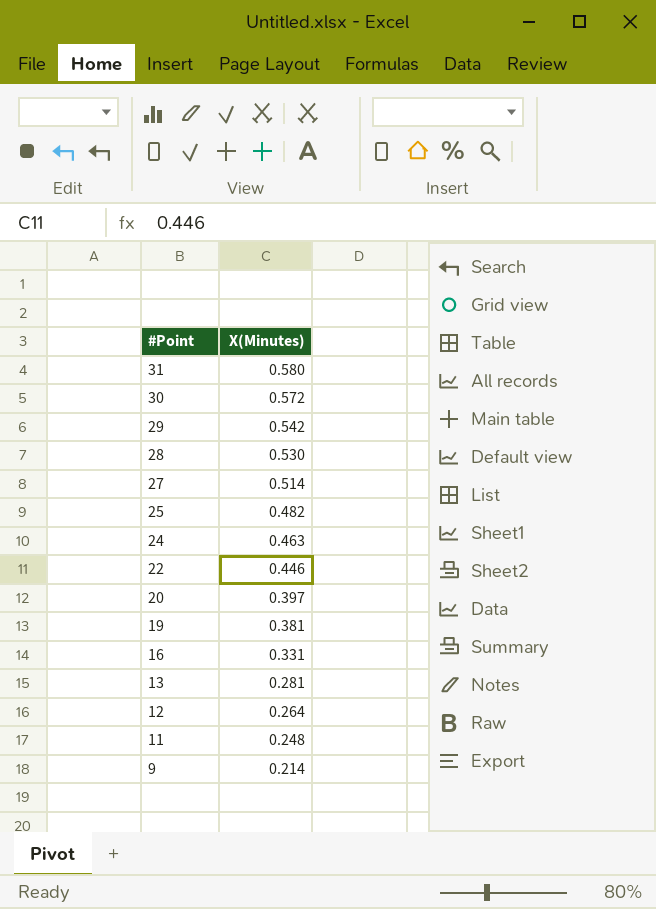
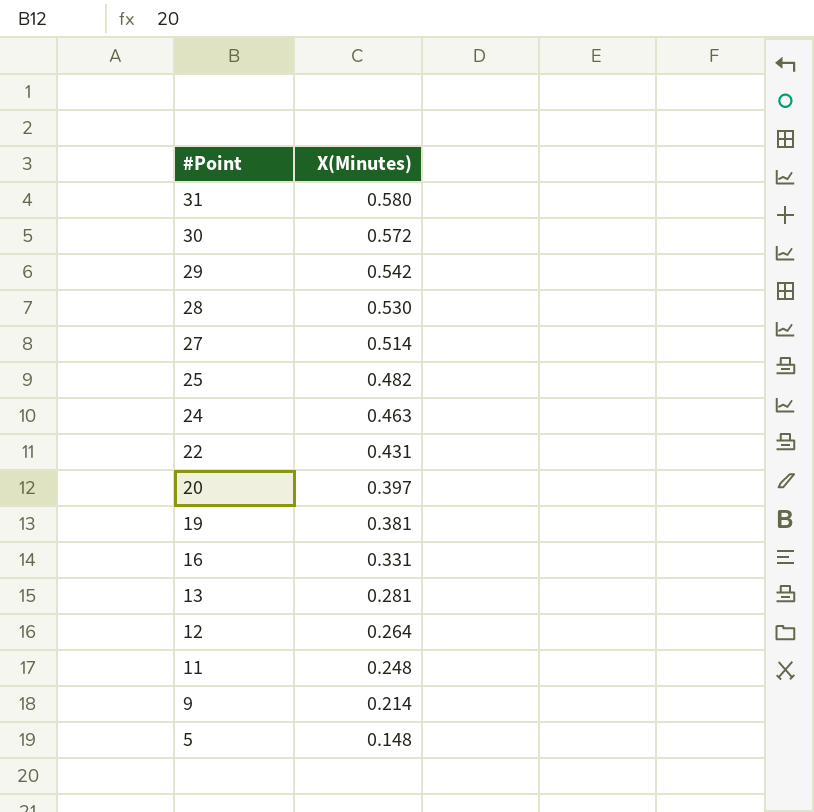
22 | X(Minutes): 0.446 -> 0.431
row 5: none -> 0.148

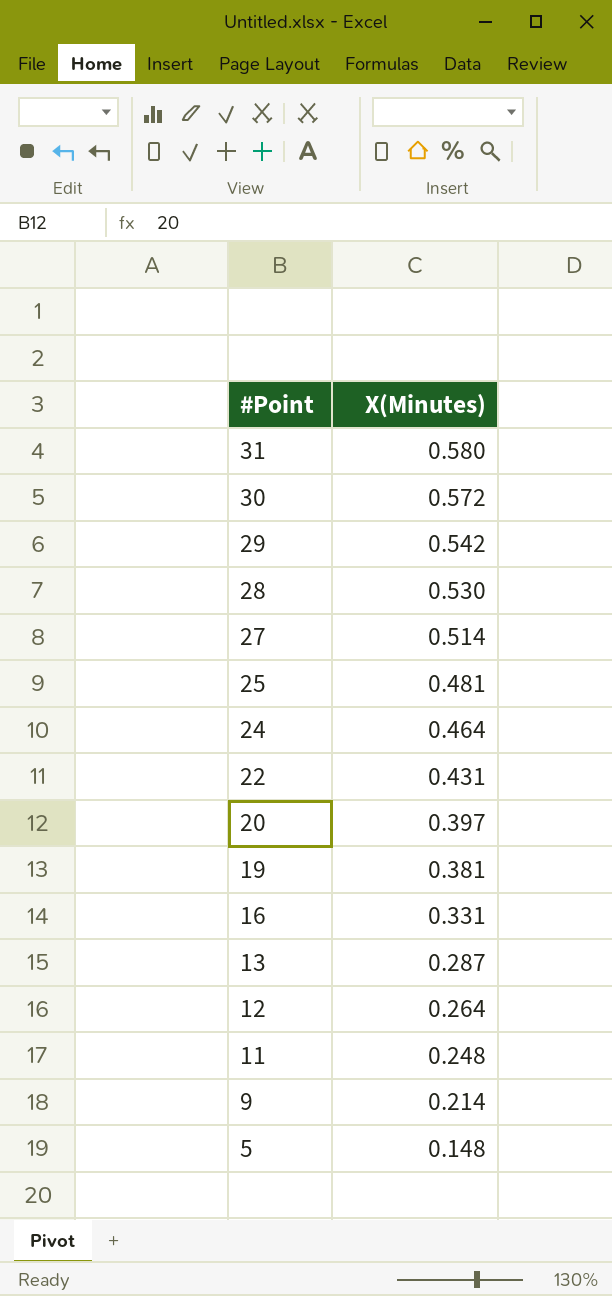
25 | X(Minutes): 0.482 -> 0.481
24 | X(Minutes): 0.463 -> 0.464
13 | X(Minutes): 0.281 -> 0.287

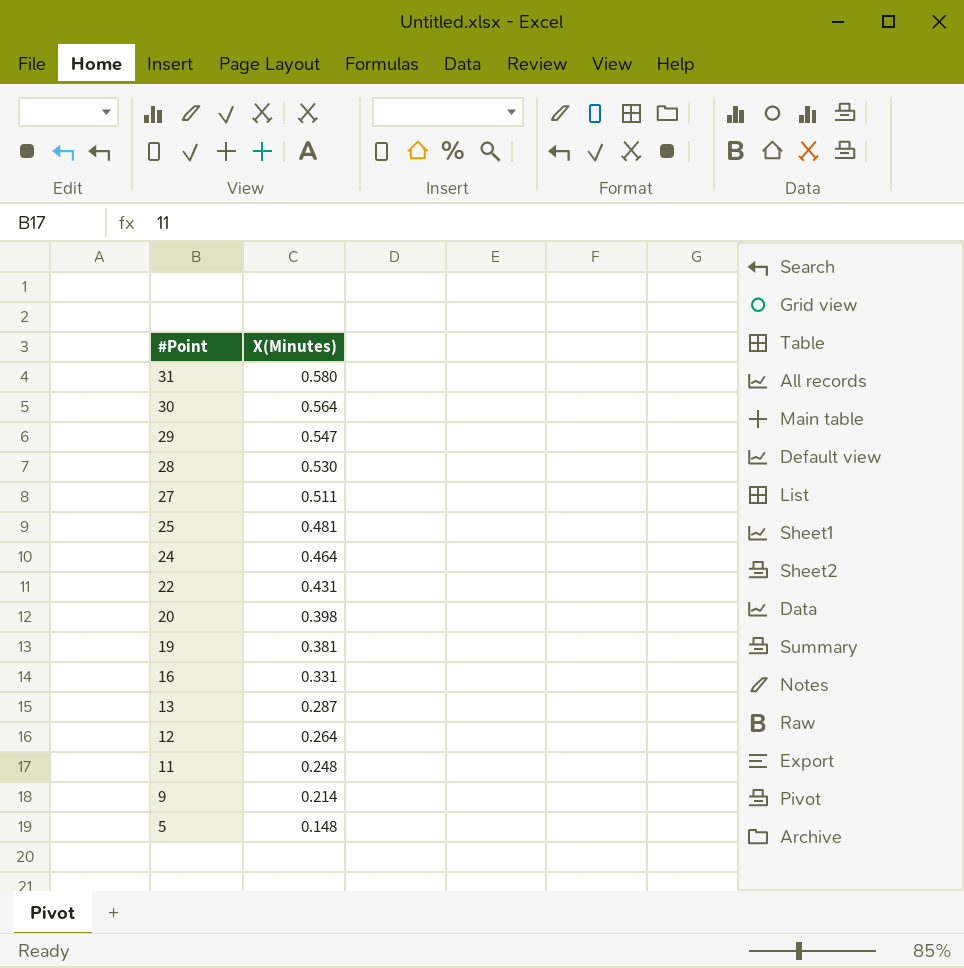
30 | X(Minutes): 0.572 -> 0.564
29 | X(Minutes): 0.542 -> 0.547
27 | X(Minutes): 0.514 -> 0.511
20 | X(Minutes): 0.397 -> 0.398

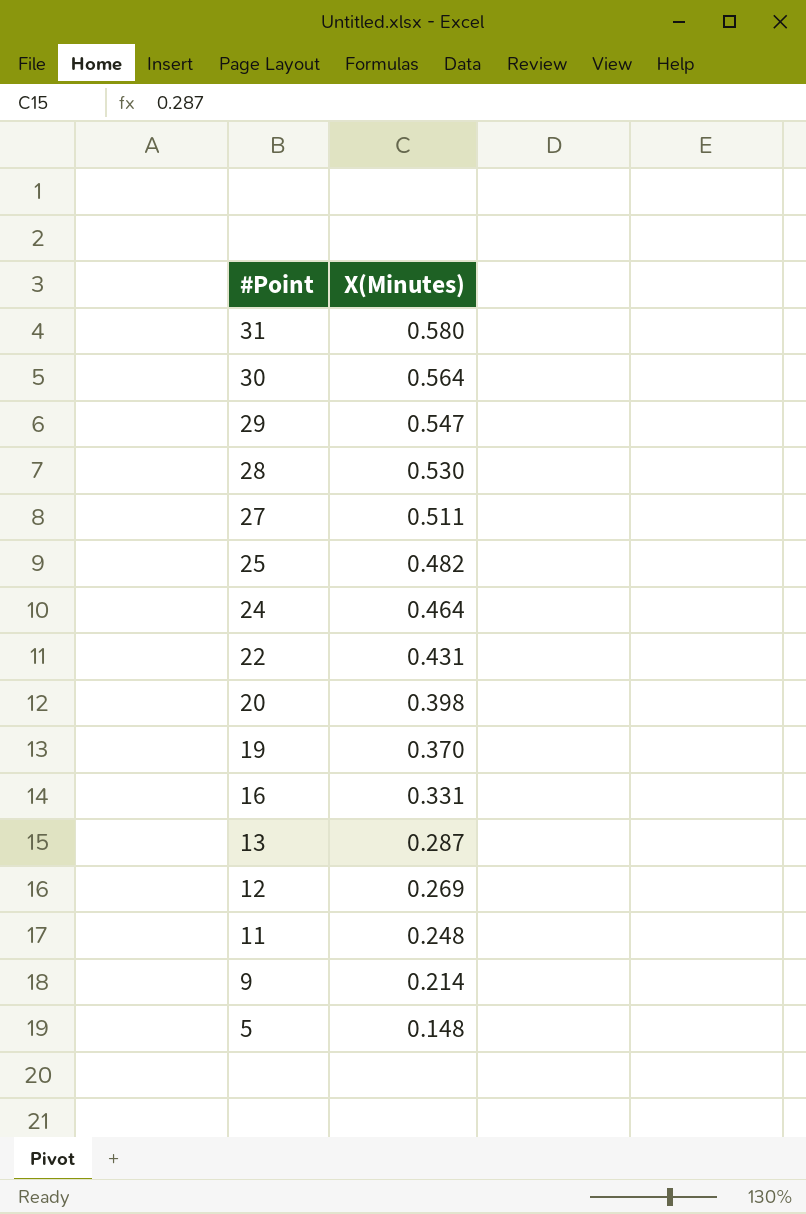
25 | X(Minutes): 0.481 -> 0.482
19 | X(Minutes): 0.381 -> 0.370
12 | X(Minutes): 0.264 -> 0.269

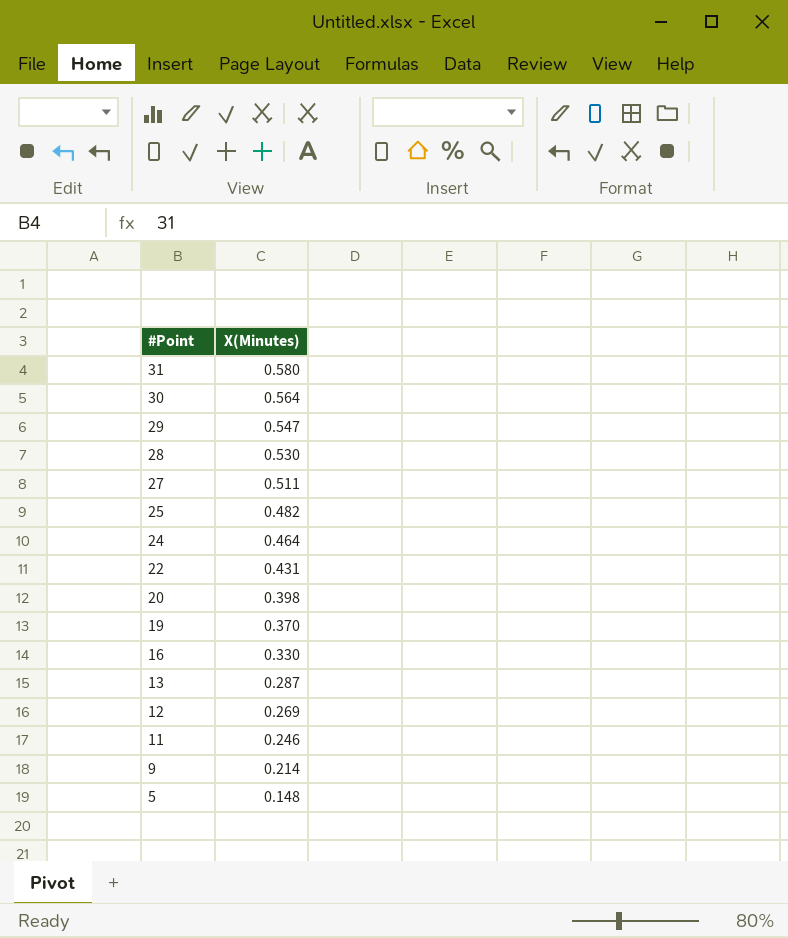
16 | X(Minutes): 0.331 -> 0.330
11 | X(Minutes): 0.248 -> 0.246

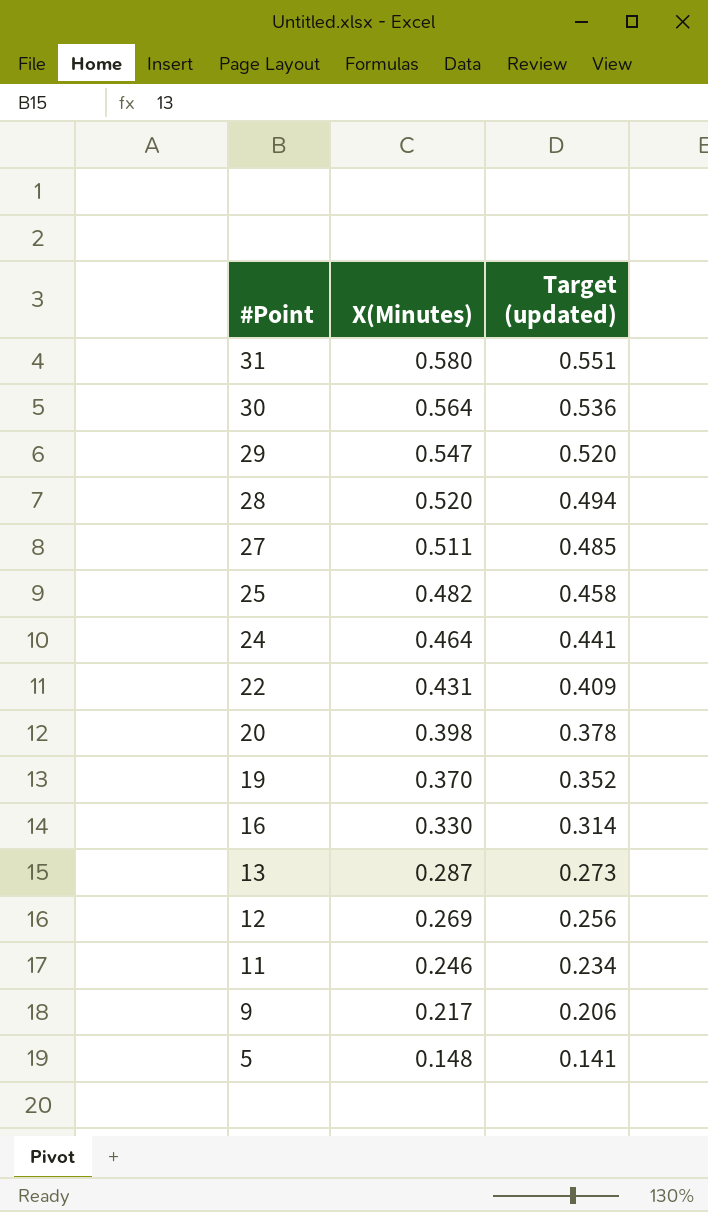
column Target (updated) | formula: none -> [X(Minutes)] * 0.95
28 | X(Minutes): 0.530 -> 0.520
9 | X(Minutes): 0.214 -> 0.217

